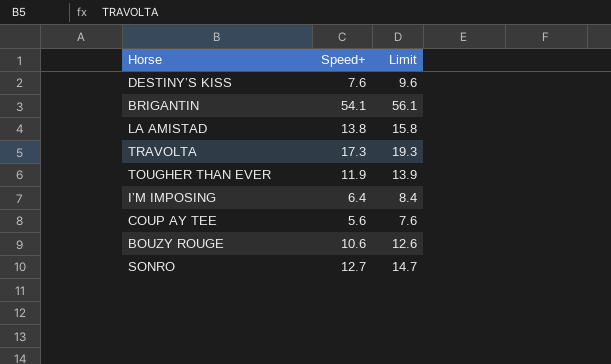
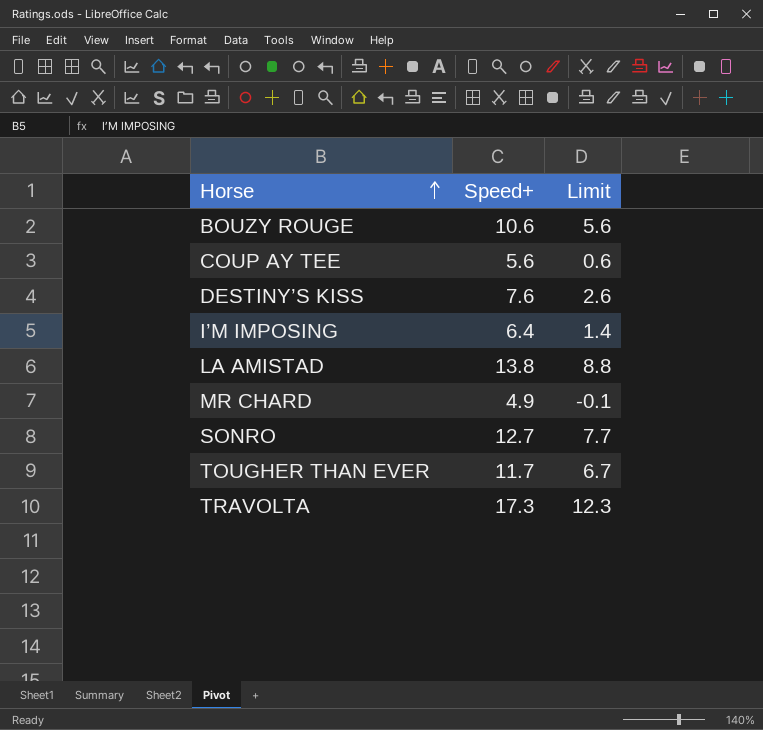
row order: none -> Horse ascending
column Limit | formula: [Speed+] + 2 -> [Speed+] - 5
row BRIGANTIN: 54.1 | 56.1 -> none
row MR CHARD: none -> 4.9 | -0.1
TOUGHER THAN EVER | Speed+: 11.9 -> 11.7

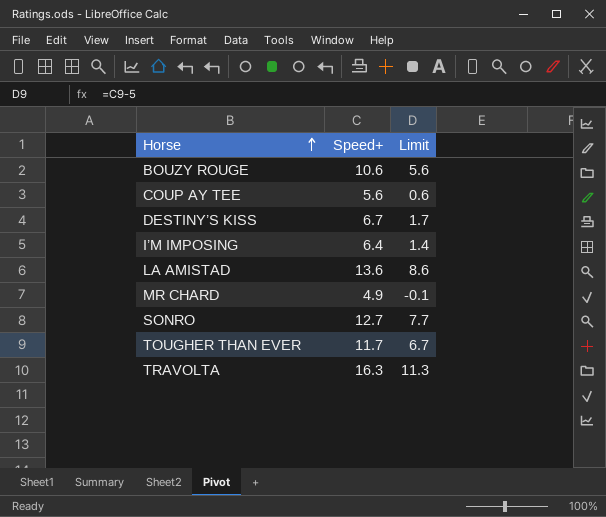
DESTINY’S KISS | Speed+: 7.6 -> 6.7
DESTINY’S KISS | Limit: 2.6 -> 1.7
LA AMISTAD | Speed+: 13.8 -> 13.6
LA AMISTAD | Limit: 8.8 -> 8.6
TRAVOLTA | Speed+: 17.3 -> 16.3
TRAVOLTA | Limit: 12.3 -> 11.3

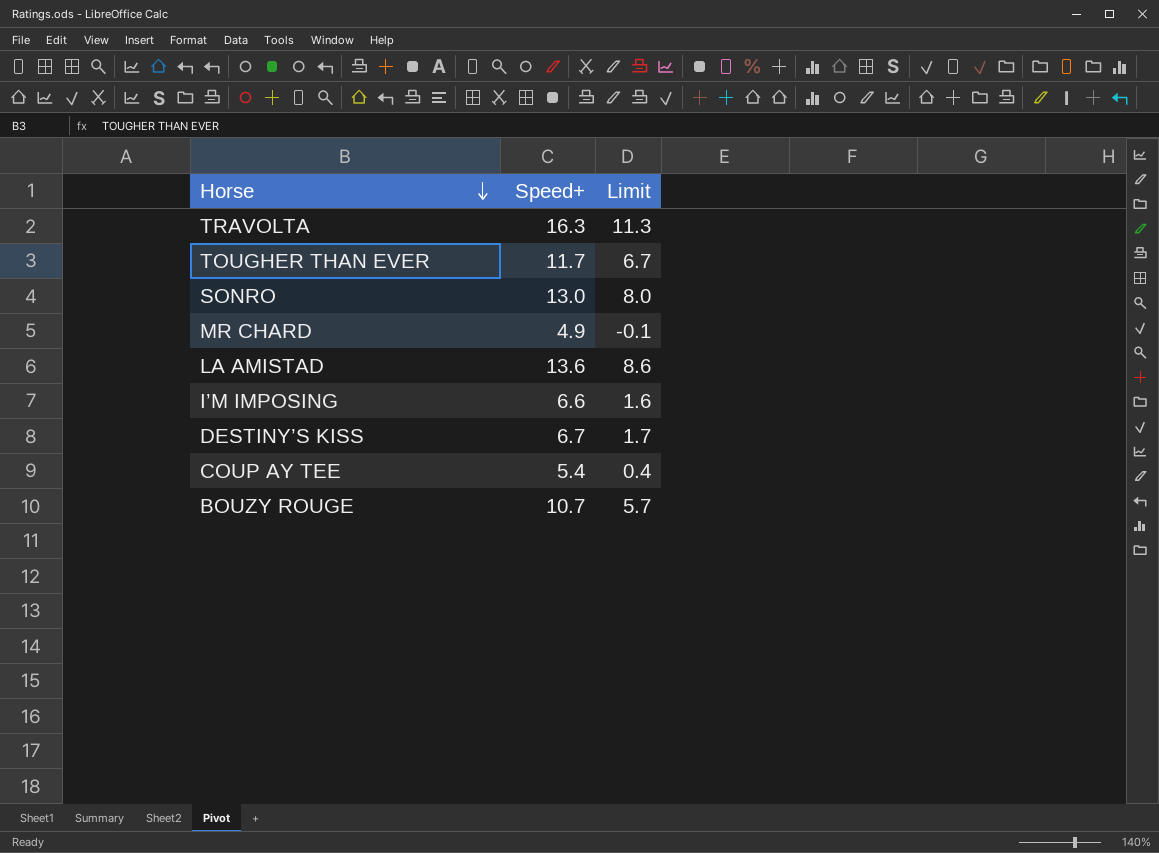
row order: Horse ascending -> Horse descending
SONRO | Speed+: 12.7 -> 13.0
SONRO | Limit: 7.7 -> 8.0
I’M IMPOSING | Speed+: 6.4 -> 6.6
I’M IMPOSING | Limit: 1.4 -> 1.6
COUP AY TEE | Speed+: 5.6 -> 5.4
COUP AY TEE | Limit: 0.6 -> 0.4
BOUZY ROUGE | Speed+: 10.6 -> 10.7
BOUZY ROUGE | Limit: 5.6 -> 5.7

